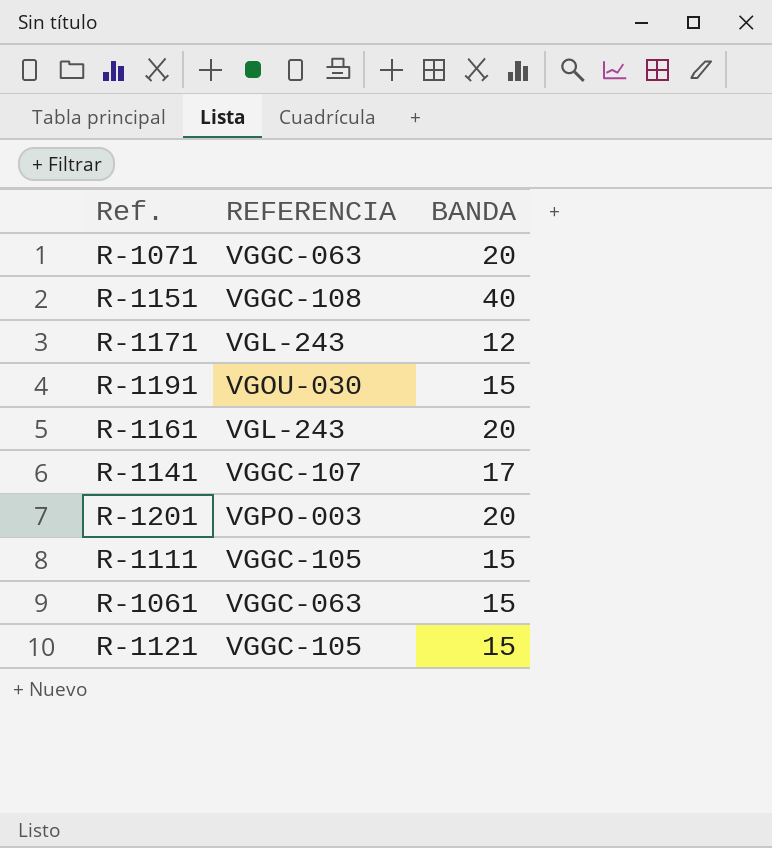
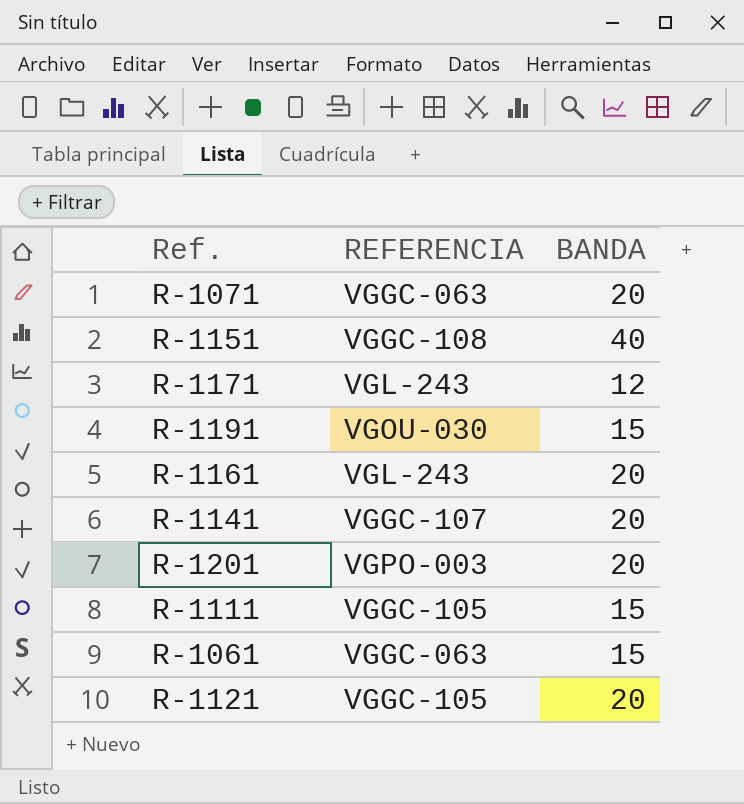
R-1141 | BANDA: 17 -> 20
R-1121 | BANDA: 15 -> 20

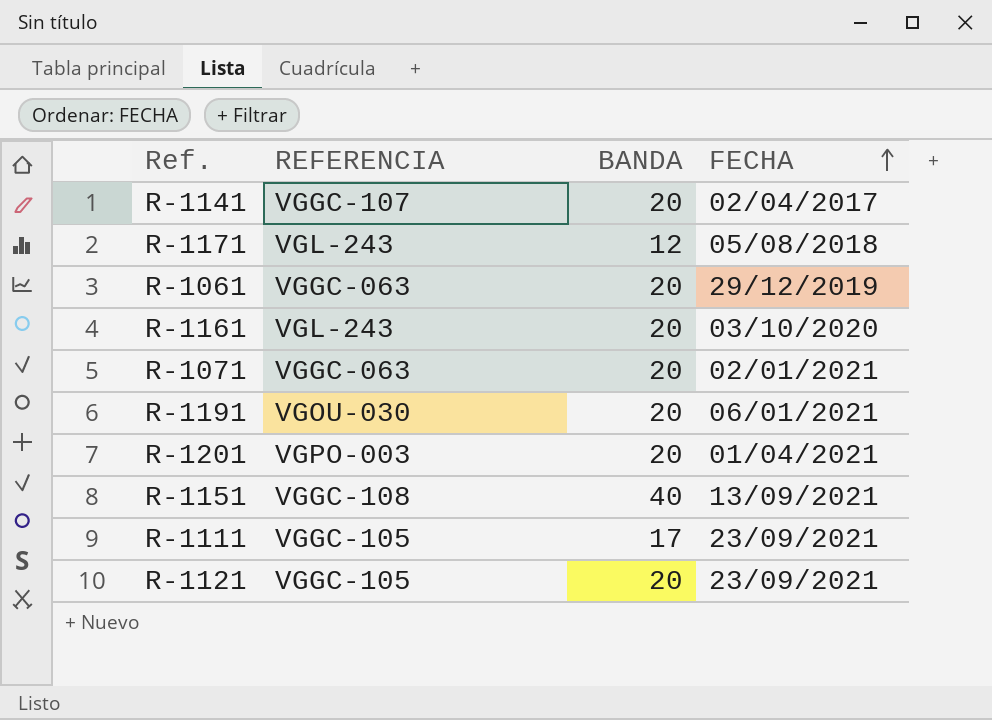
row order: none -> FECHA ascending
column FECHA | position: none -> 4
R-1061 | BANDA: 15 -> 20
R-1191 | BANDA: 15 -> 20
R-1111 | BANDA: 15 -> 17

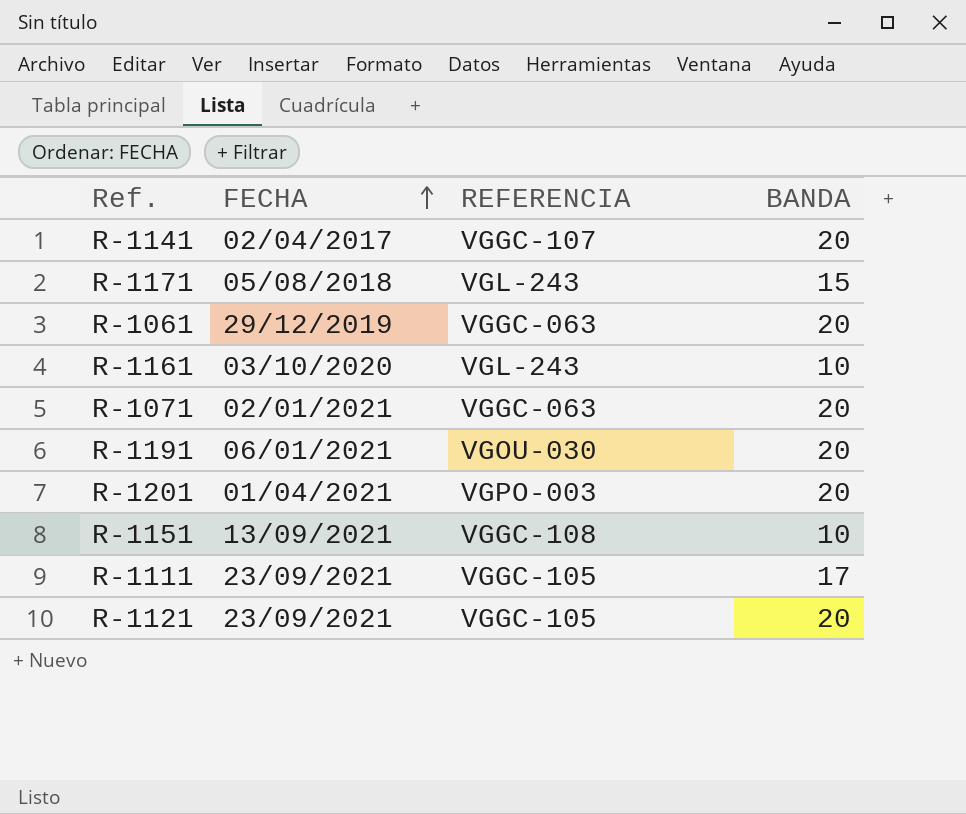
column FECHA | position: 4 -> 2
R-1171 | BANDA: 12 -> 15
R-1161 | BANDA: 20 -> 10
R-1151 | BANDA: 40 -> 10

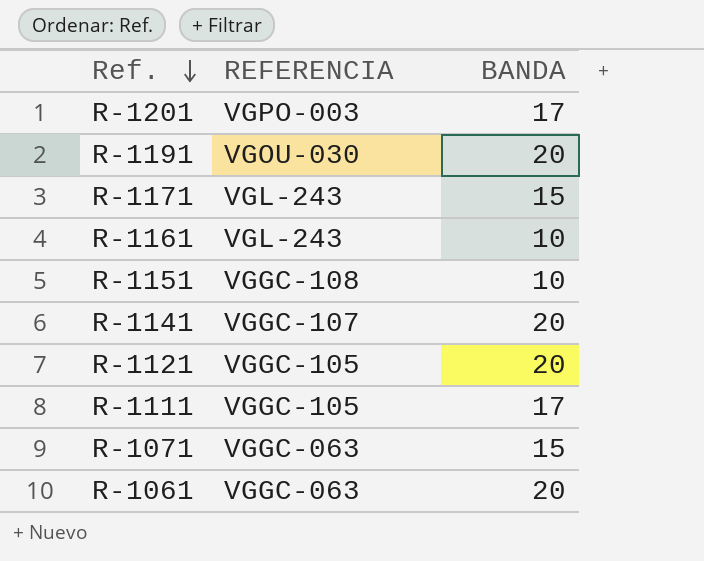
row order: FECHA ascending -> Ref. descending
column FECHA | position: 2 -> none
R-1201 | BANDA: 20 -> 17
R-1071 | BANDA: 20 -> 15

